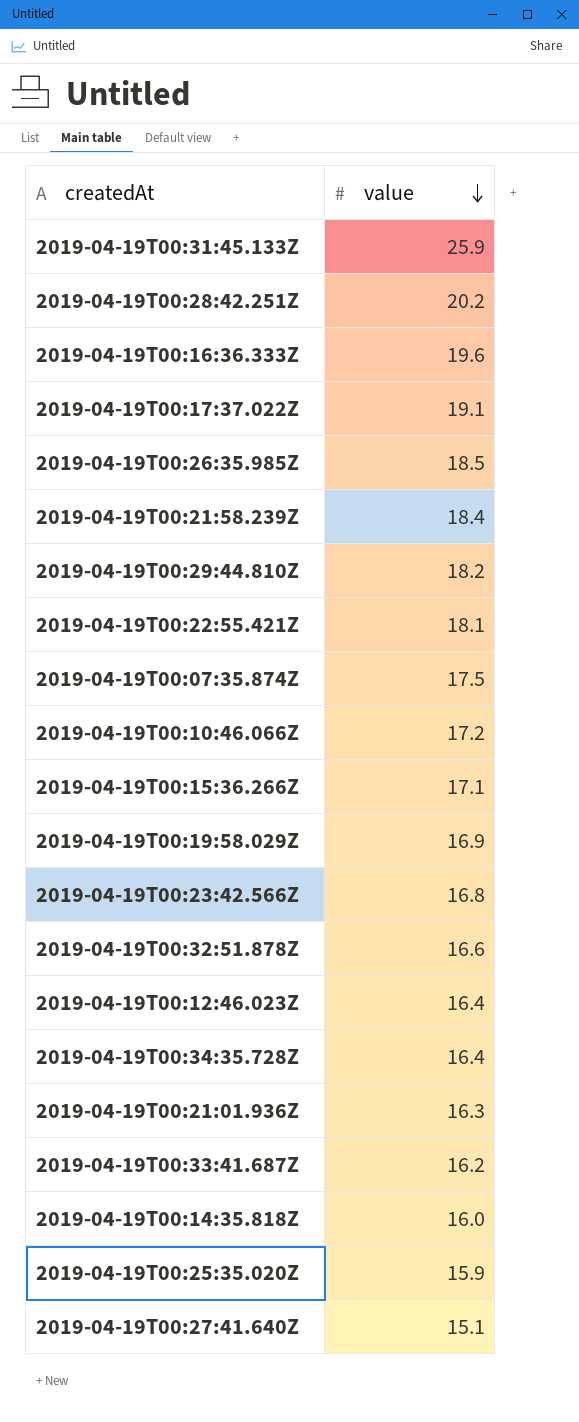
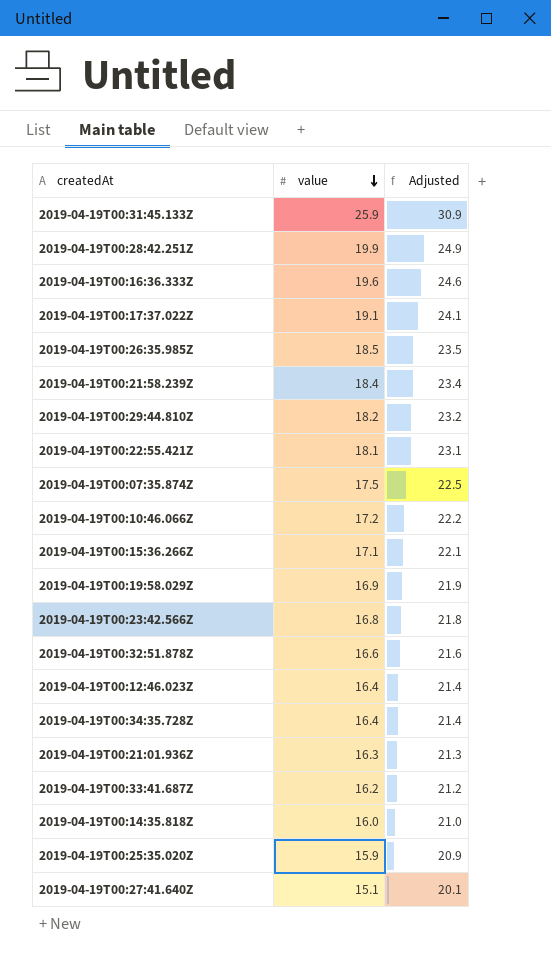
column Adjusted | formula: none -> [value] + 5
2019-04-19T00:28:42.251Z | value: 20.2 -> 19.9

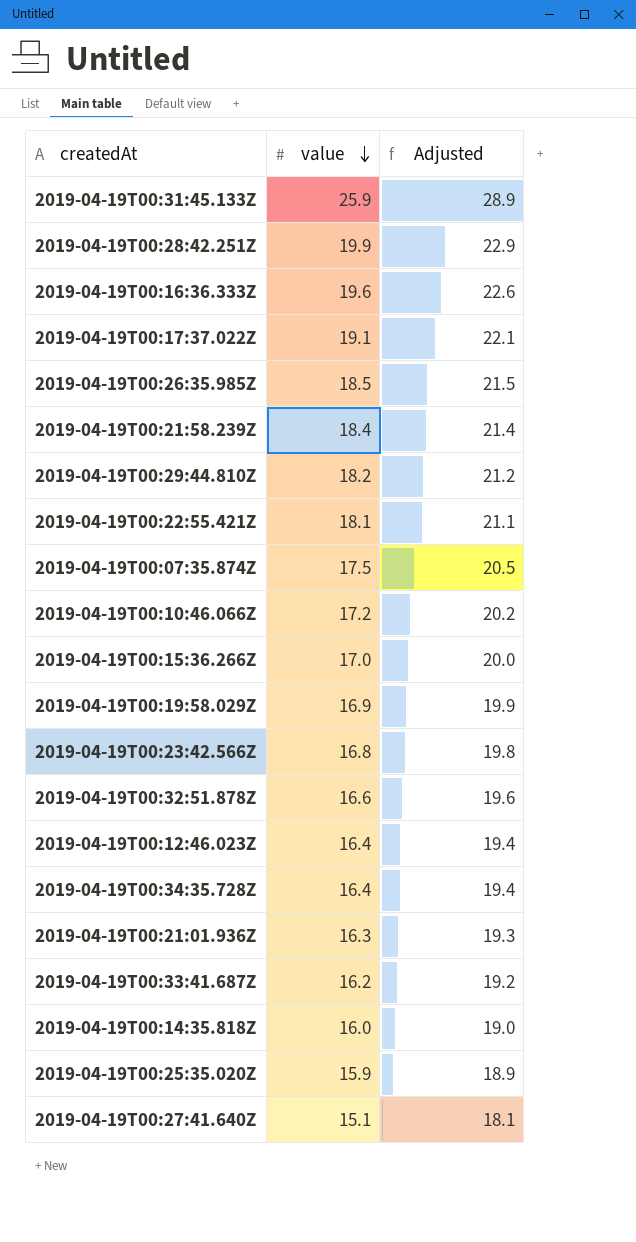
column Adjusted | formula: [value] + 5 -> [value] + 3
2019-04-19T00:15:36.266Z | value: 17.1 -> 17.0

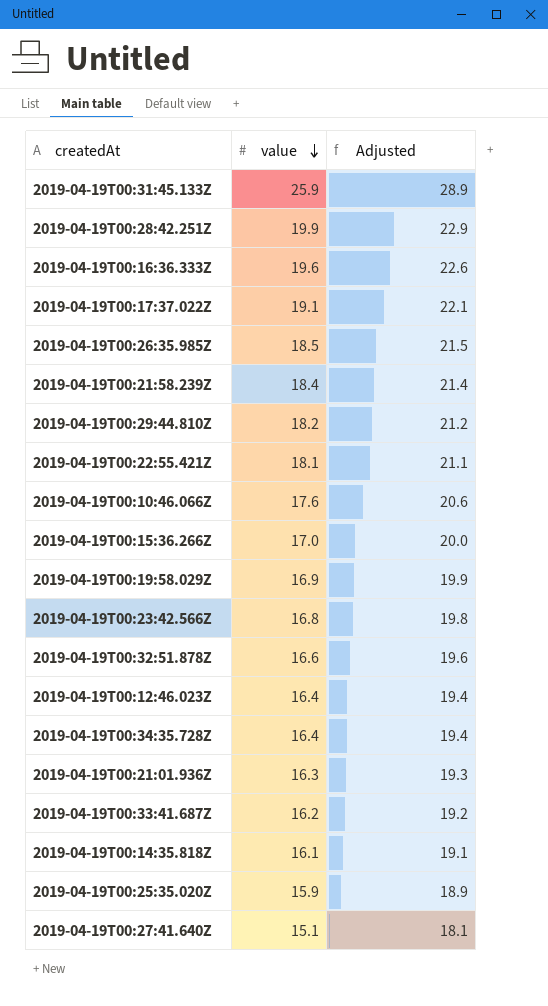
row 2019-04-19T00:07:35.874Z: 17.5 | 20.5 -> none
2019-04-19T00:10:46.066Z | value: 17.2 -> 17.6
2019-04-19T00:10:46.066Z | Adjusted: 20.2 -> 20.6
2019-04-19T00:14:35.818Z | value: 16.0 -> 16.1
2019-04-19T00:14:35.818Z | Adjusted: 19.0 -> 19.1

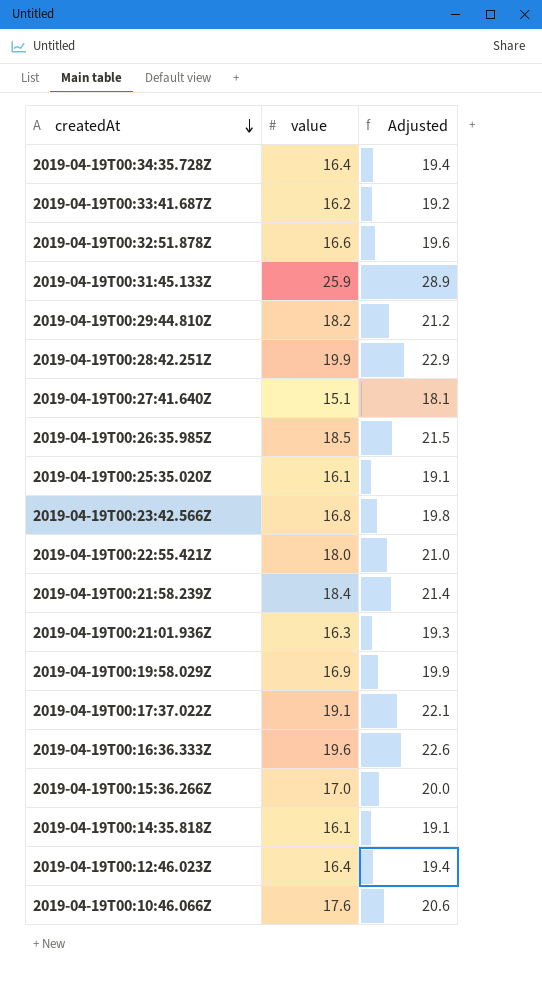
row order: value descending -> createdAt descending
2019-04-19T00:25:35.020Z | value: 15.9 -> 16.1
2019-04-19T00:25:35.020Z | Adjusted: 18.9 -> 19.1
2019-04-19T00:22:55.421Z | value: 18.1 -> 18.0
2019-04-19T00:22:55.421Z | Adjusted: 21.1 -> 21.0

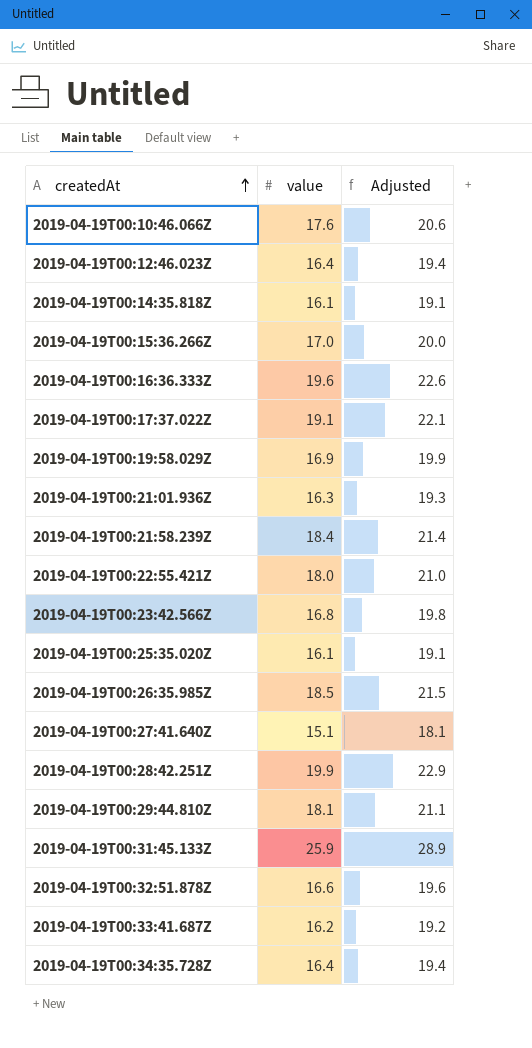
row order: createdAt descending -> createdAt ascending
2019-04-19T00:29:44.810Z | value: 18.2 -> 18.1
2019-04-19T00:29:44.810Z | Adjusted: 21.2 -> 21.1

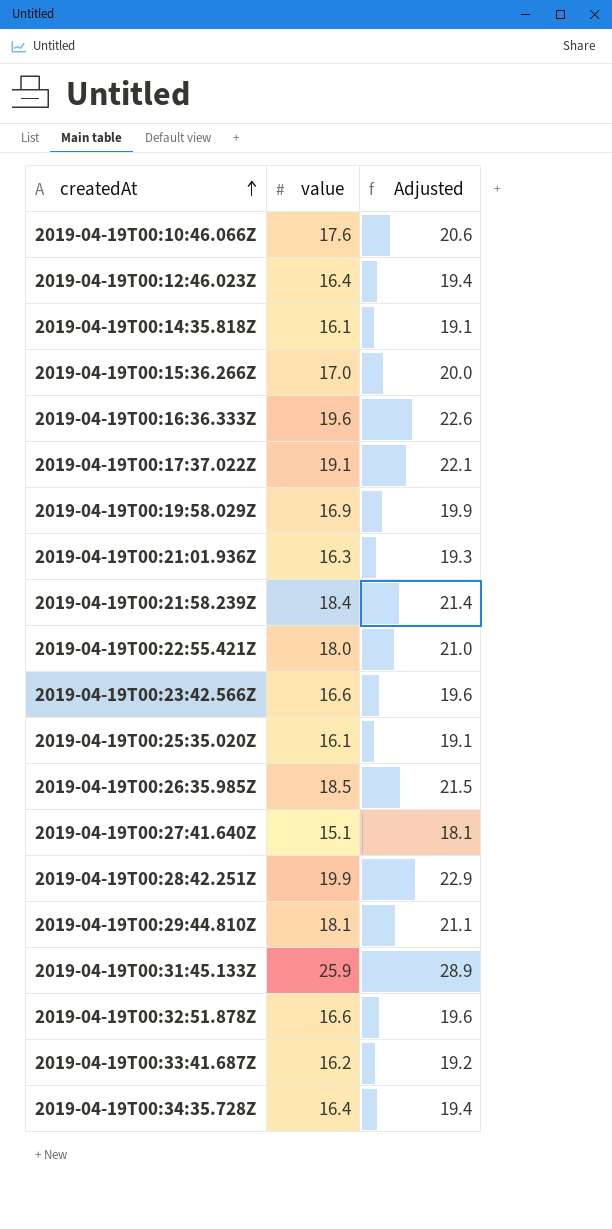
2019-04-19T00:23:42.566Z | value: 16.8 -> 16.6
2019-04-19T00:23:42.566Z | Adjusted: 19.8 -> 19.6

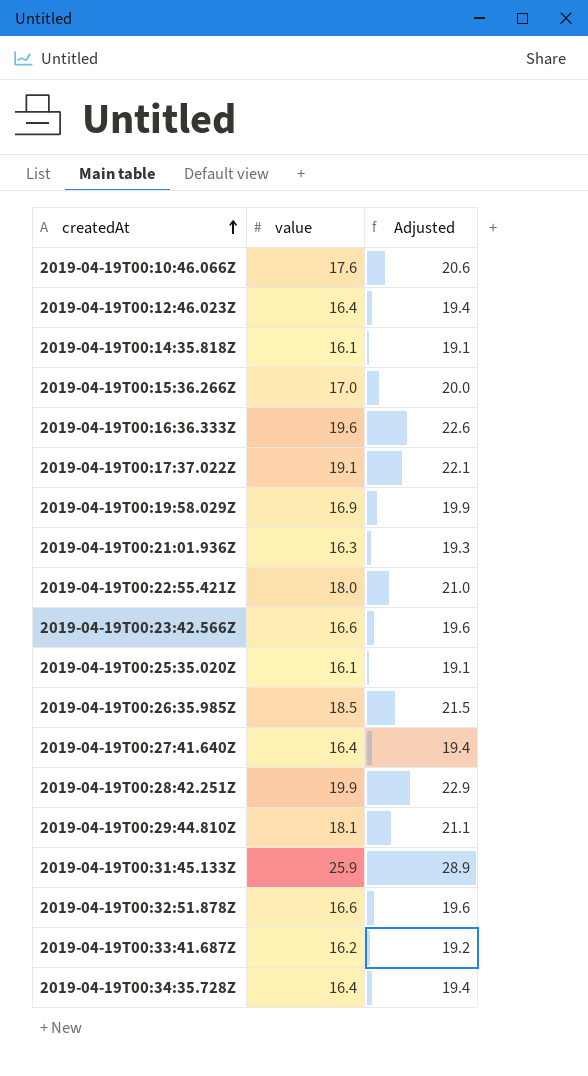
row 2019-04-19T00:21:58.239Z: 18.4 | 21.4 -> none
2019-04-19T00:27:41.640Z | value: 15.1 -> 16.4
2019-04-19T00:27:41.640Z | Adjusted: 18.1 -> 19.4

